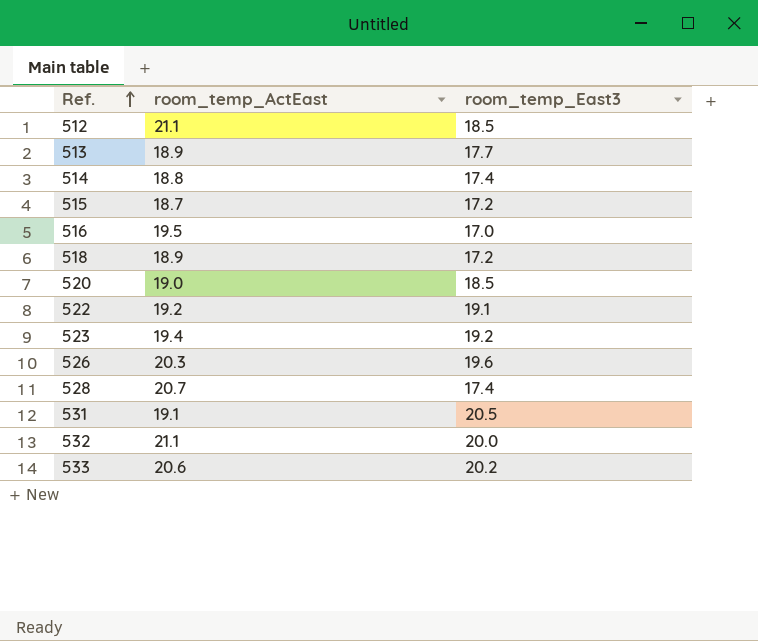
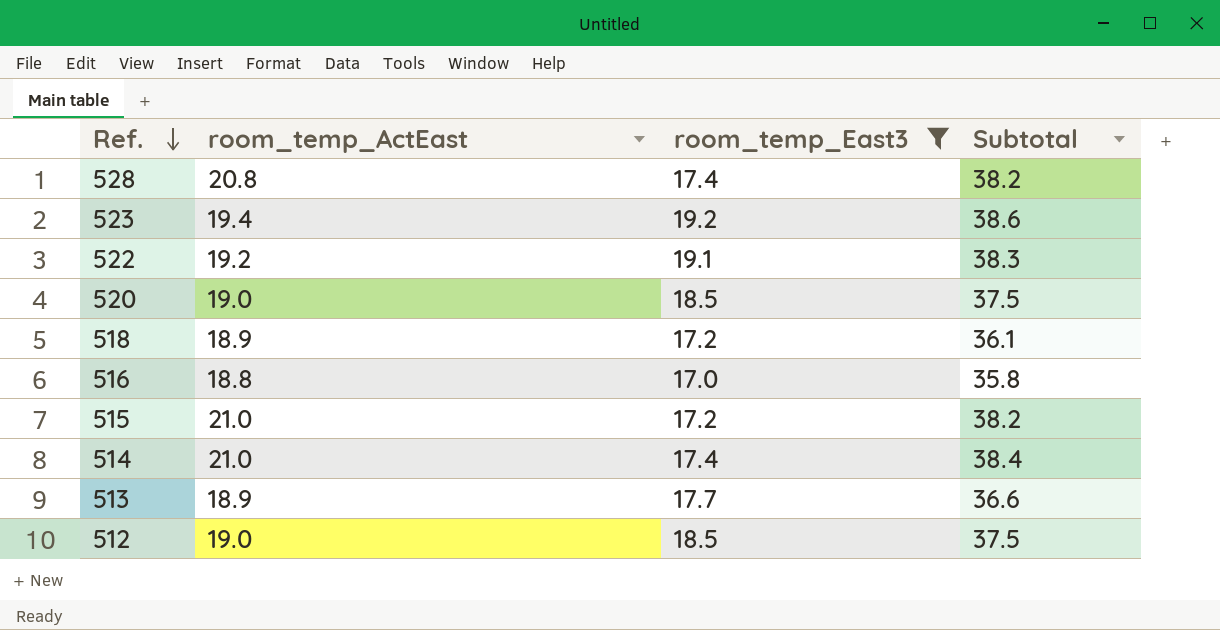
filter: none -> room_temp_East3 <= 19.2
row order: Ref. ascending -> Ref. descending
column Subtotal | formula: none -> [room_temp_ActEast] + [room_temp_East3]
528 | room_temp_ActEast: 20.7 -> 20.8
516 | room_temp_ActEast: 19.5 -> 18.8
515 | room_temp_ActEast: 18.7 -> 21.0
514 | room_temp_ActEast: 18.8 -> 21.0
512 | room_temp_ActEast: 21.1 -> 19.0

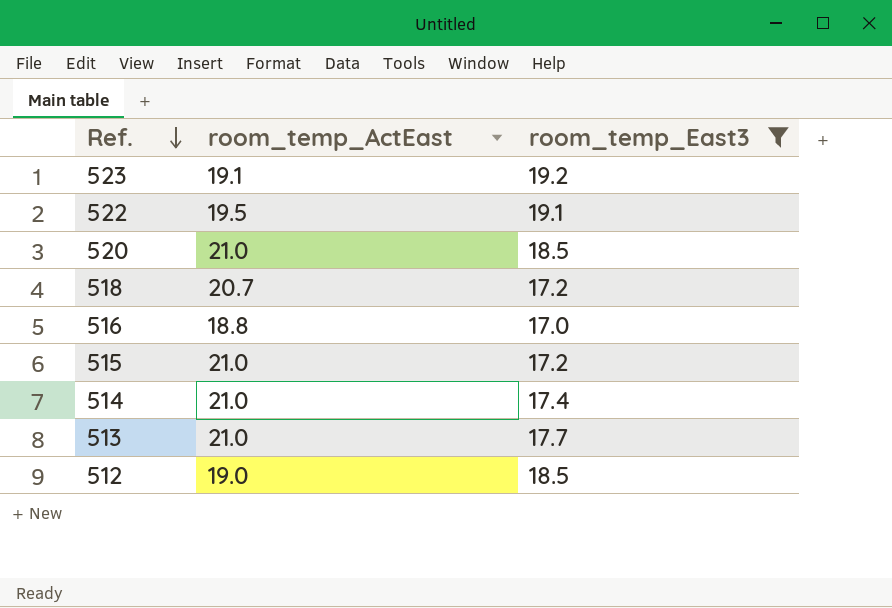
column Subtotal | formula: [room_temp_ActEast] + [room_temp_East3] -> none
row 528: 20.8 | 17.4 | 38.2 -> none
523 | room_temp_ActEast: 19.4 -> 19.1
522 | room_temp_ActEast: 19.2 -> 19.5
520 | room_temp_ActEast: 19.0 -> 21.0
518 | room_temp_ActEast: 18.9 -> 20.7
513 | room_temp_ActEast: 18.9 -> 21.0

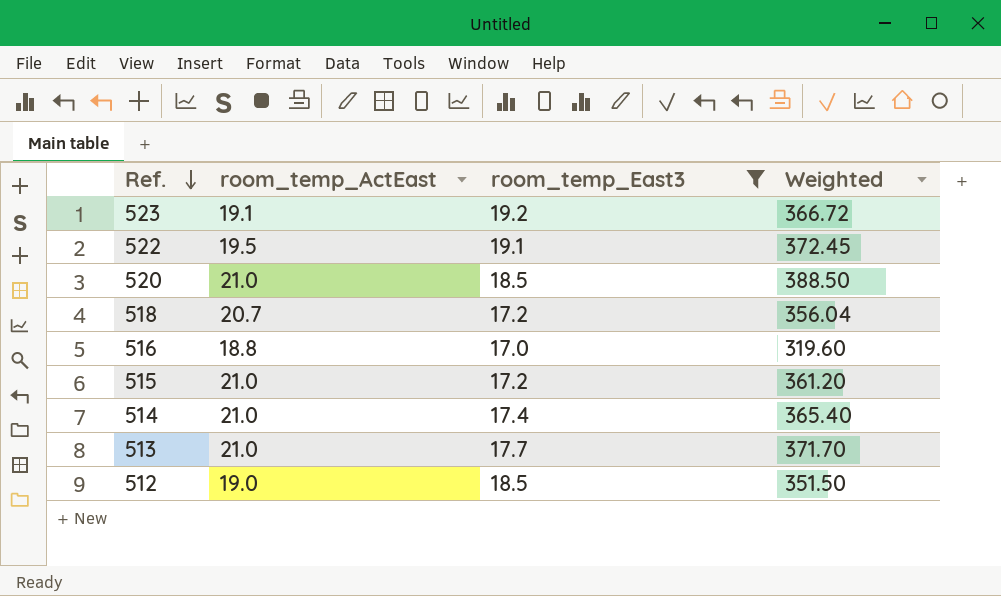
column Weighted | formula: none -> [room_temp_ActEast] * [room_temp_East3]

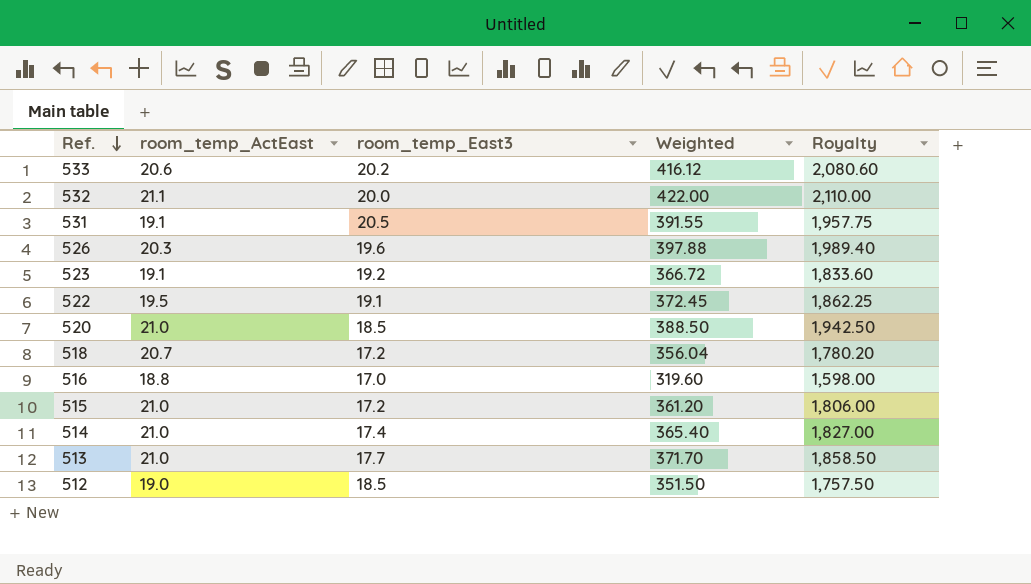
filter: room_temp_East3 <= 19.2 -> none
column Royalty | formula: none -> [Weighted] * 5

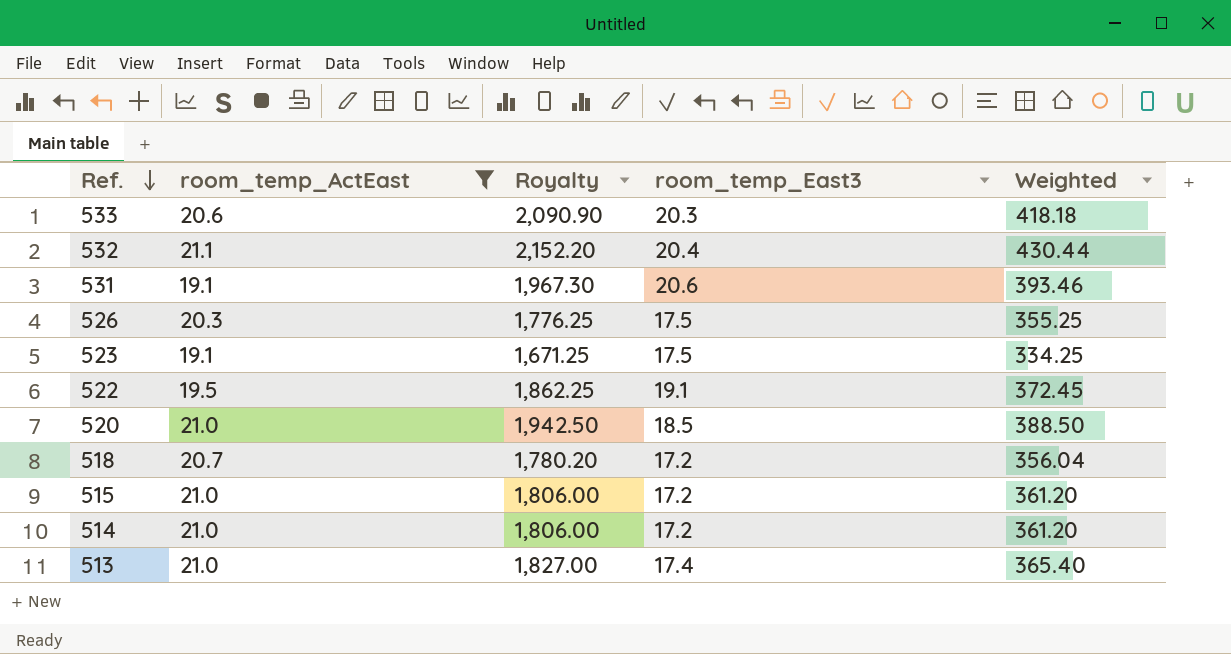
filter: none -> room_temp_ActEast >= 19.1
column Royalty | position: 5 -> 3
533 | Royalty: 2,080.60 -> 2,090.90
533 | room_temp_East3: 20.2 -> 20.3
533 | Weighted: 416.12 -> 418.18
532 | Royalty: 2,110.00 -> 2,152.20
532 | room_temp_East3: 20.0 -> 20.4
532 | Weighted: 422.00 -> 430.44
531 | Royalty: 1,957.75 -> 1,967.30
531 | room_temp_East3: 20.5 -> 20.6
531 | Weighted: 391.55 -> 393.46
526 | Royalty: 1,989.40 -> 1,776.25
526 | room_temp_East3: 19.6 -> 17.5
526 | Weighted: 397.88 -> 355.25
523 | Royalty: 1,833.60 -> 1,671.25
523 | room_temp_East3: 19.2 -> 17.5
523 | Weighted: 366.72 -> 334.25
514 | Royalty: 1,827.00 -> 1,806.00
514 | room_temp_East3: 17.4 -> 17.2
514 | Weighted: 365.40 -> 361.20
513 | Royalty: 1,858.50 -> 1,827.00
513 | room_temp_East3: 17.7 -> 17.4
513 | Weighted: 371.70 -> 365.40

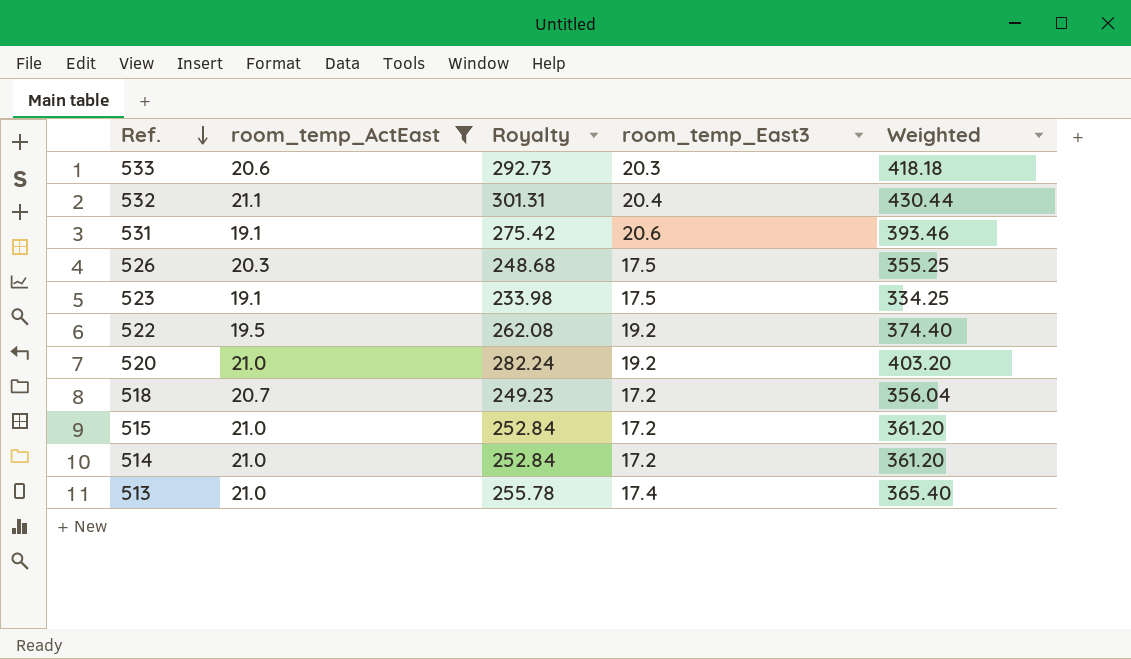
column Royalty | formula: [Weighted] * 5 -> [Weighted] * 0.7
522 | room_temp_East3: 19.1 -> 19.2
522 | Weighted: 372.45 -> 374.40
520 | room_temp_East3: 18.5 -> 19.2
520 | Weighted: 388.50 -> 403.20

